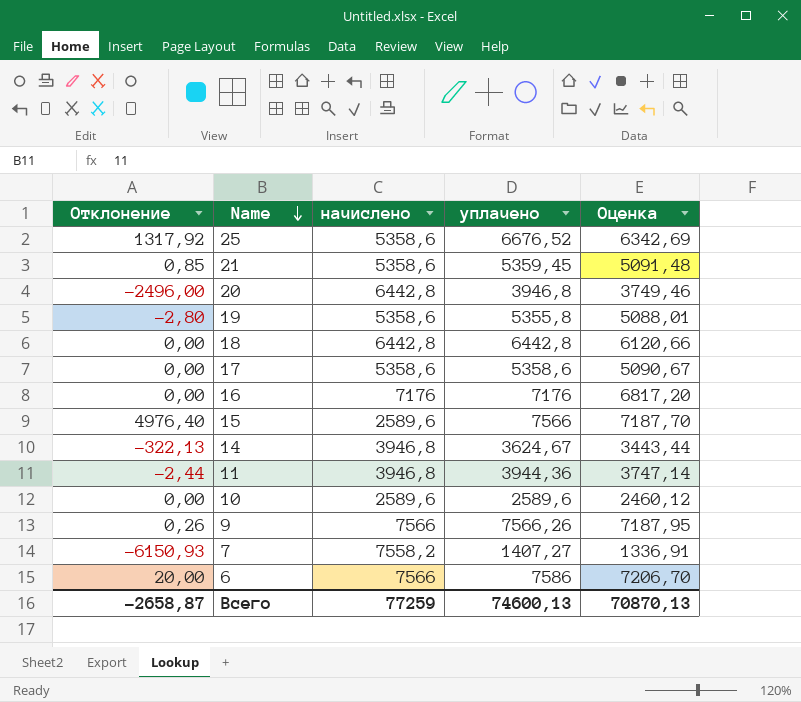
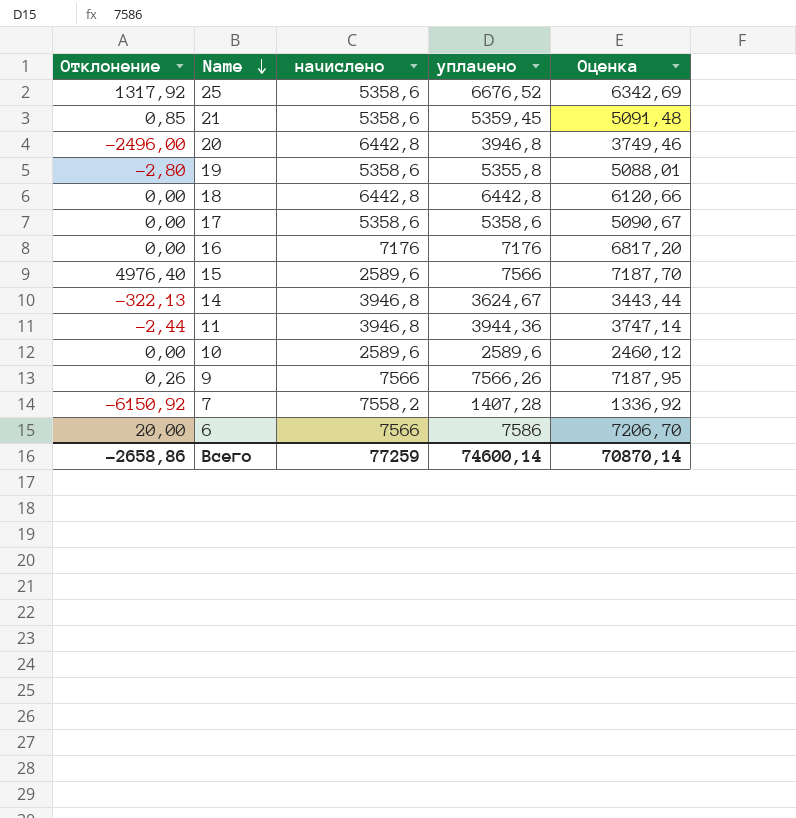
7 | Отклонение: -6150,93 -> -6150,92
7 | уплачено: 1407,27 -> 1407,28
7 | Оценка: 1336,91 -> 1336,92
Всего | Отклонение: -2658,87 -> -2658,86
Всего | уплачено: 74600,13 -> 74600,14
Всего | Оценка: 70870,13 -> 70870,14

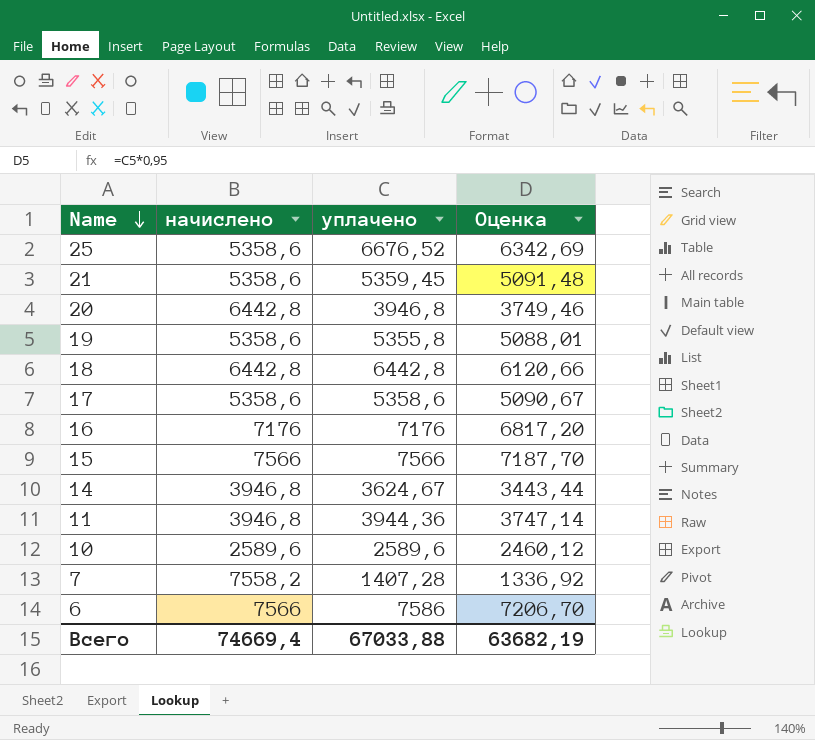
column Отклонение | formula: [уплачено] - [начислено] -> none
row 9: 0,26 | 7566 | 7566,26 | 7187,95 -> none
15 | начислено: 2589,6 -> 7566
Всего | начислено: 77259 -> 74669,4
Всего | уплачено: 74600,14 -> 67033,88
Всего | Оценка: 70870,14 -> 63682,19

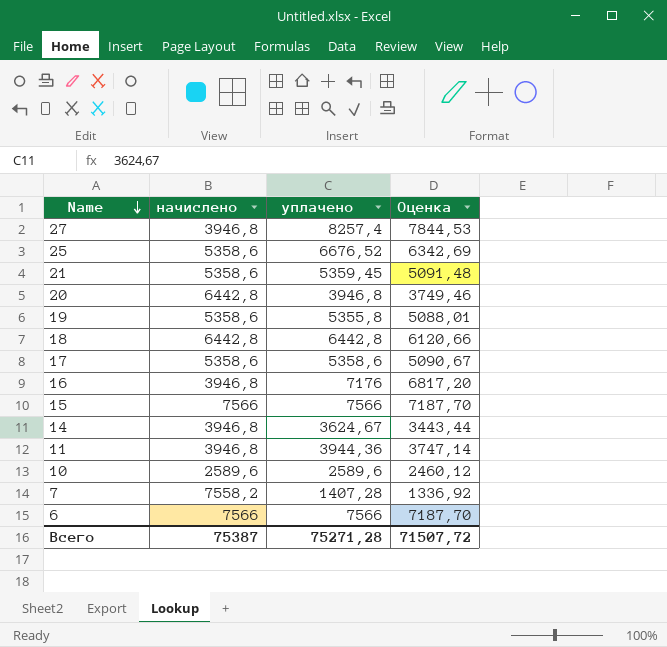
row 27: none -> 3946,8 | 8257,4 | 7844,53
16 | начислено: 7176 -> 3946,8
6 | уплачено: 7586 -> 7566
6 | Оценка: 7206,70 -> 7187,70
Всего | начислено: 74669,4 -> 75387
Всего | уплачено: 67033,88 -> 75271,28
Всего | Оценка: 63682,19 -> 71507,72

